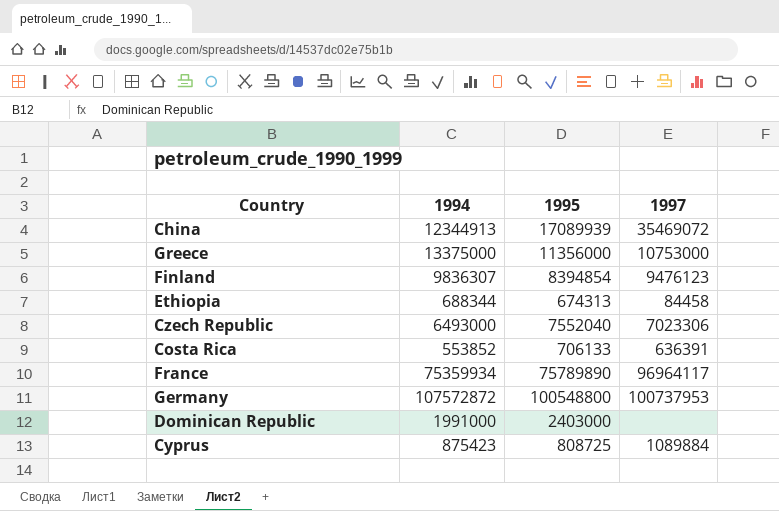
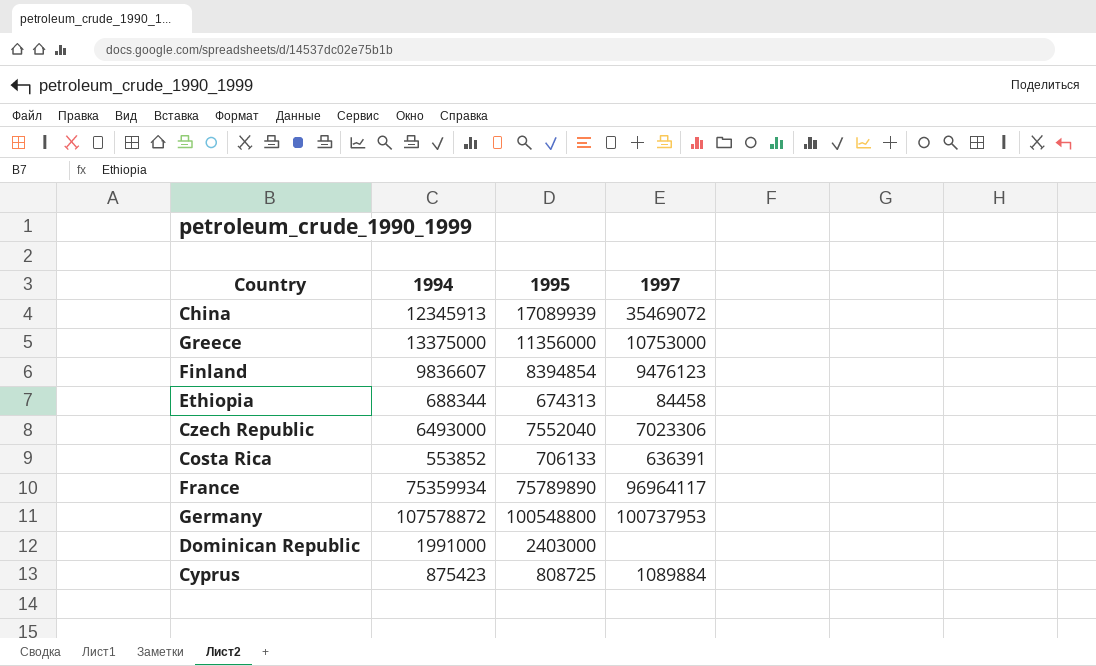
China | 1994: 12344913 -> 12345913
Finland | 1994: 9836307 -> 9836607
Germany | 1994: 107572872 -> 107578872

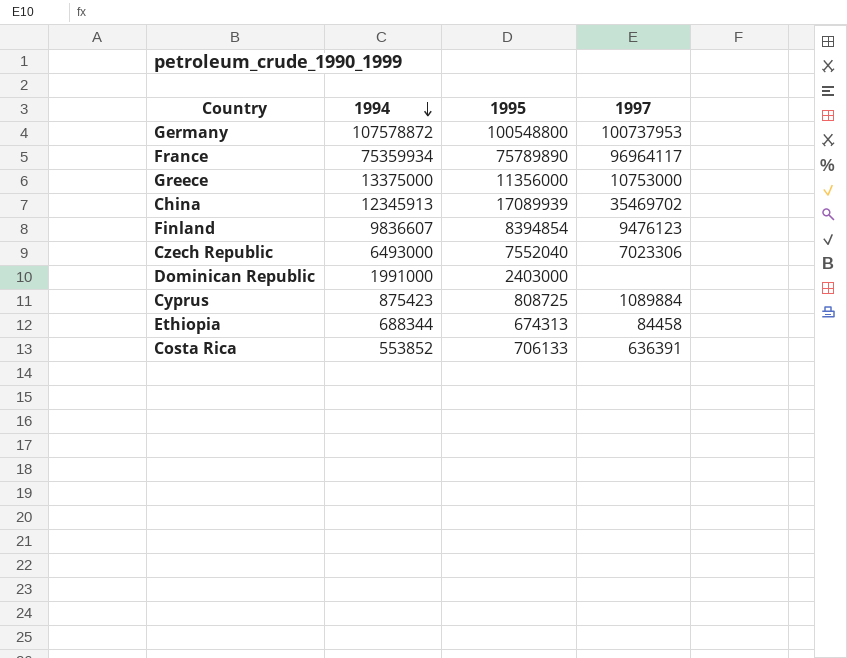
row order: none -> 1994 descending
China | 1997: 35469072 -> 35469702

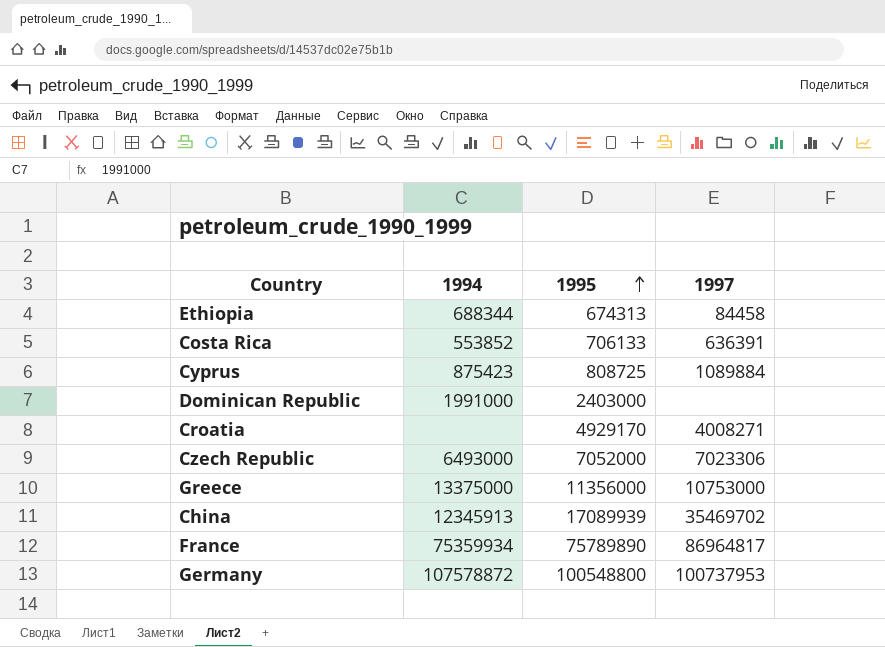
row order: 1994 descending -> 1995 ascending
row Finland: 9836607 | 8394854 | 9476123 -> none
row Croatia: none -> none | 4929170 | 4008271
Czech Republic | 1995: 7552040 -> 7052000
France | 1997: 96964117 -> 86964817

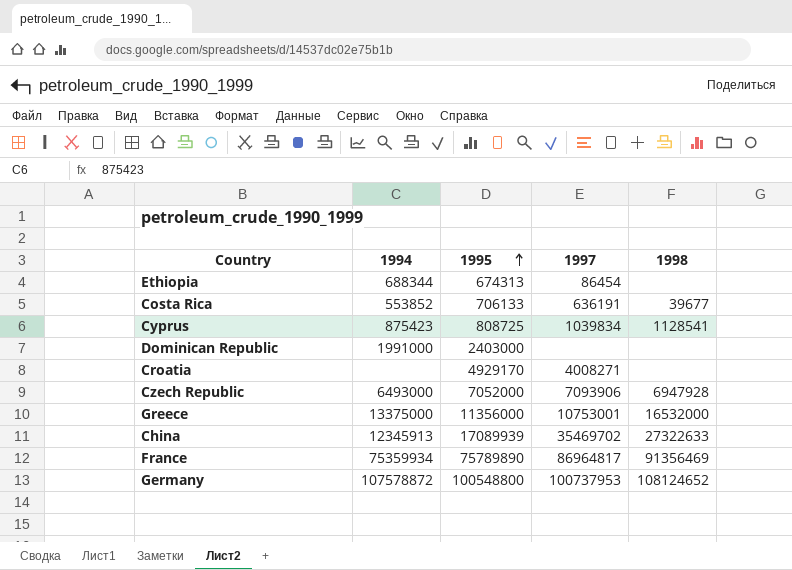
column 1998 | position: none -> 5
Ethiopia | 1997: 84458 -> 86454
Costa Rica | 1997: 636391 -> 636191
Cyprus | 1997: 1089884 -> 1039834
Czech Republic | 1997: 7023306 -> 7093906
Greece | 1997: 10753000 -> 10753001

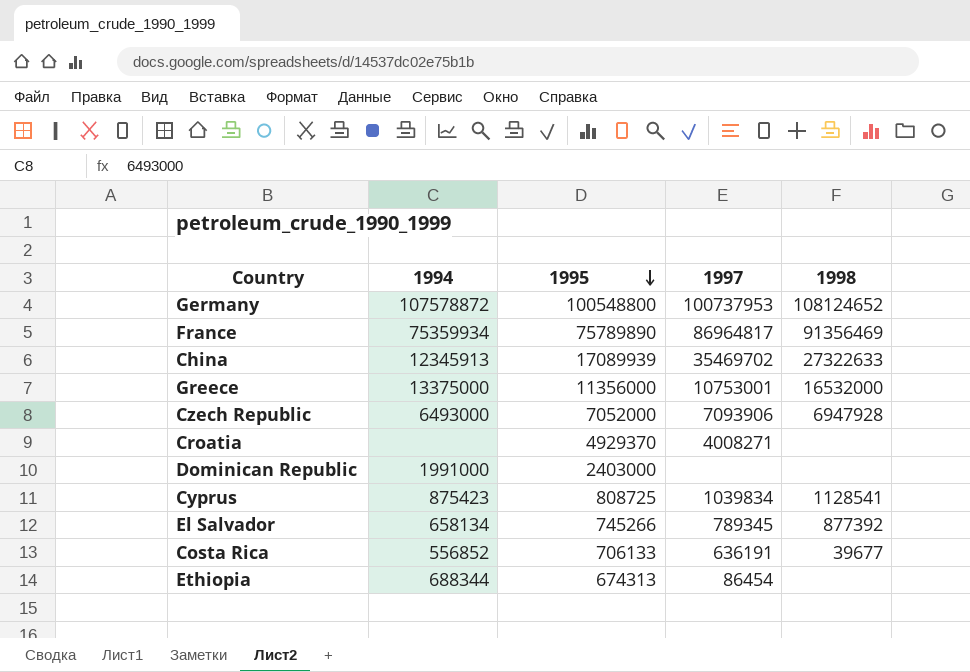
row order: 1995 ascending -> 1995 descending
Croatia | 1995: 4929170 -> 4929370
row El Salvador: none -> 658134 | 745266 | 789345 | 877392
Costa Rica | 1994: 553852 -> 556852

